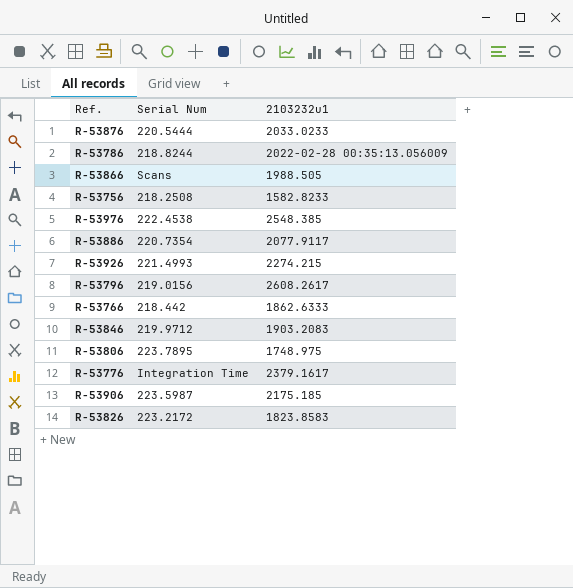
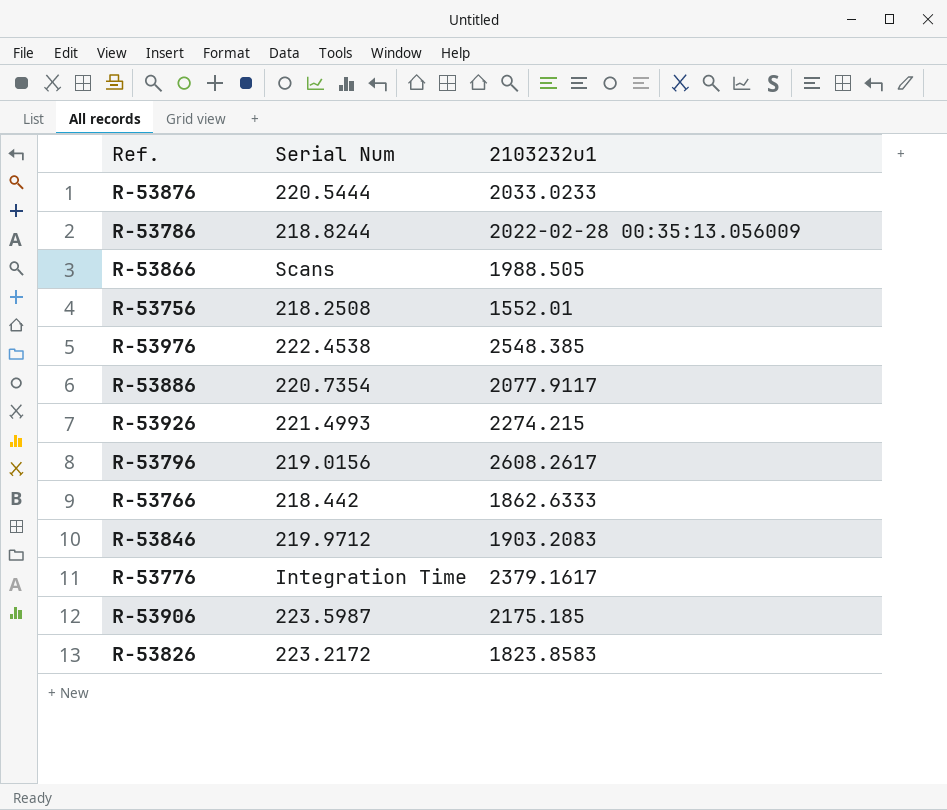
row R-53806: 223.7895 | 1748.975 -> none
R-53756 | 2103232u1: 1582.8233 -> 1552.01

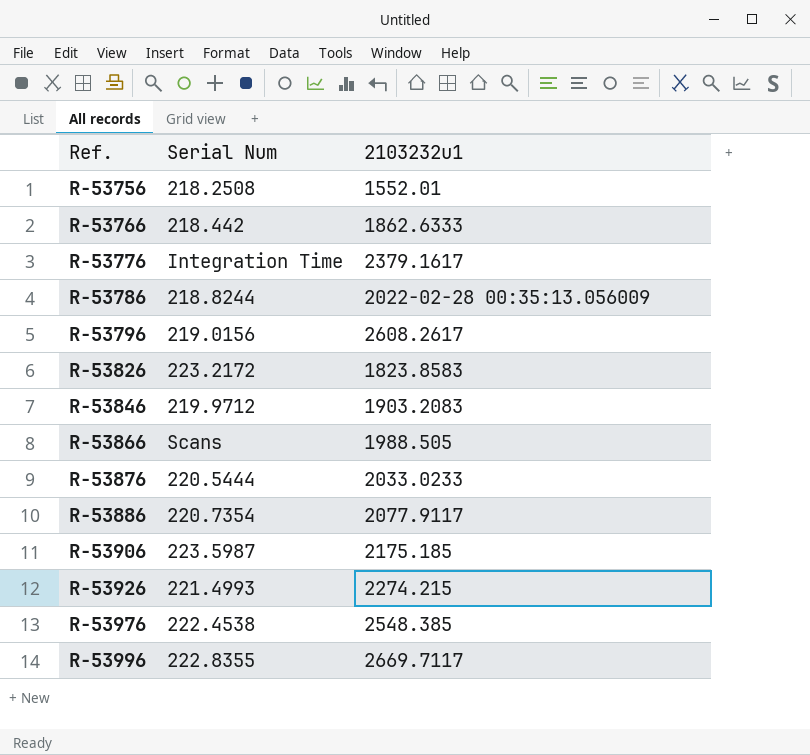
row order: none -> Ref. ascending
row R-53996: none -> 222.8355 | 2669.7117

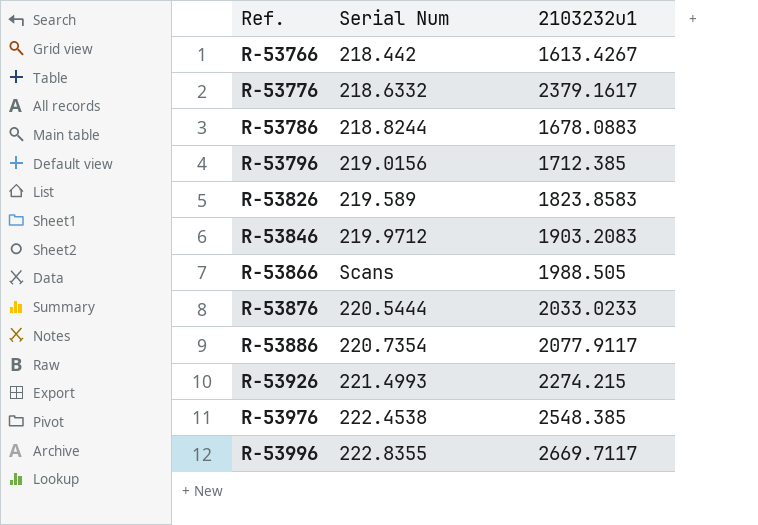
row R-53756: 218.2508 | 1552.01 -> none
row R-53906: 223.5987 | 2175.185 -> none
R-53766 | 2103232u1: 1862.6333 -> 1613.4267
R-53776 | Serial Num: Integration Time -> 218.6332
R-53786 | 2103232u1: 2022-02-28 00:35:13.056009 -> 1678.0883
R-53796 | 2103232u1: 2608.2617 -> 1712.385
R-53826 | Serial Num: 223.2172 -> 219.589

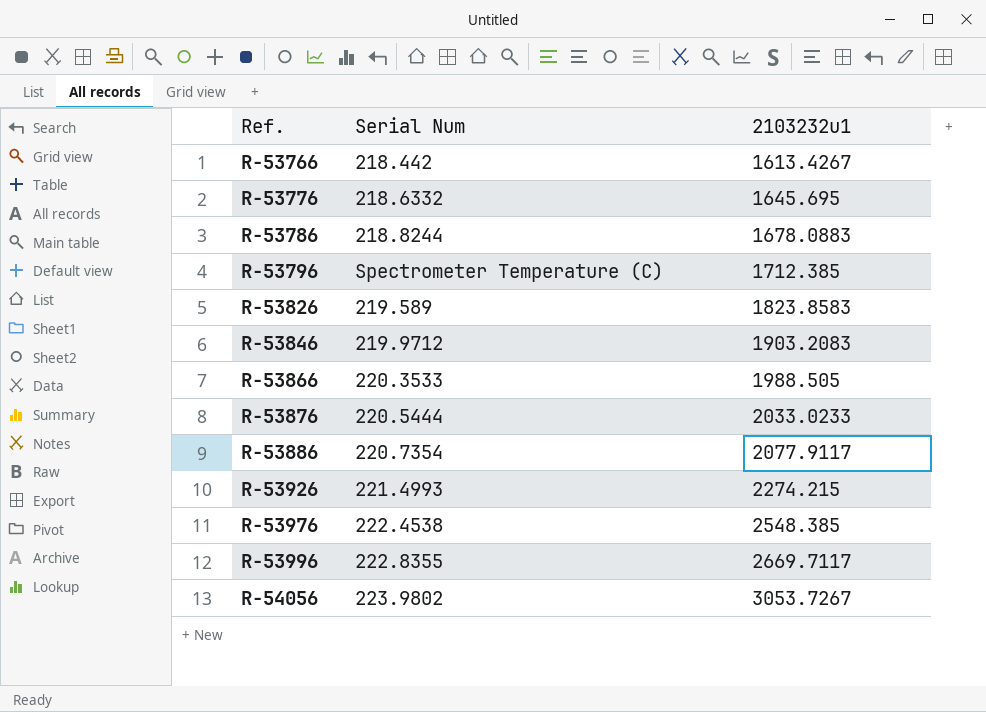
R-53776 | 2103232u1: 2379.1617 -> 1645.695
R-53796 | Serial Num: 219.0156 -> Spectrometer Temperature (C)
R-53866 | Serial Num: Scans -> 220.3533
row R-54056: none -> 223.9802 | 3053.7267

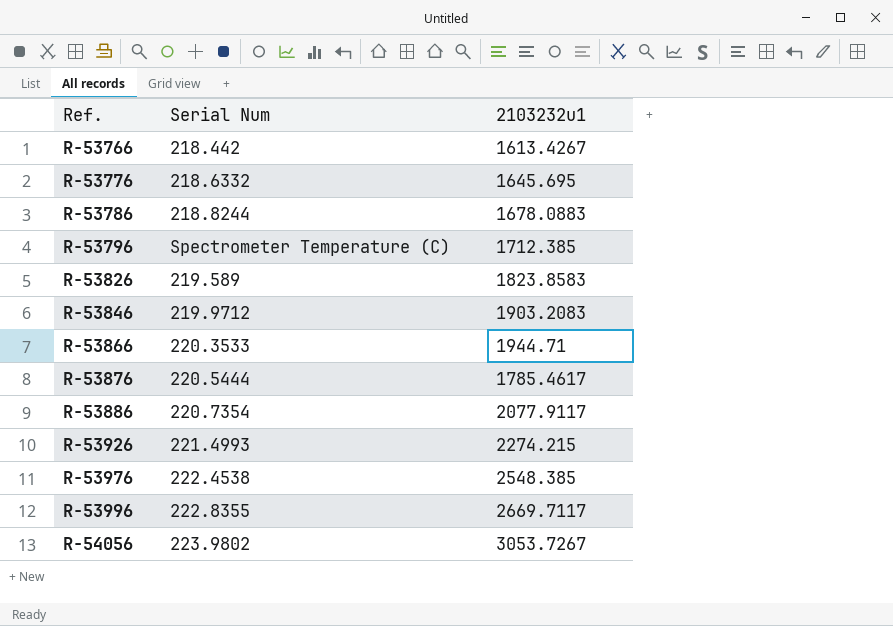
R-53866 | 2103232u1: 1988.505 -> 1944.71
R-53876 | 2103232u1: 2033.0233 -> 1785.4617

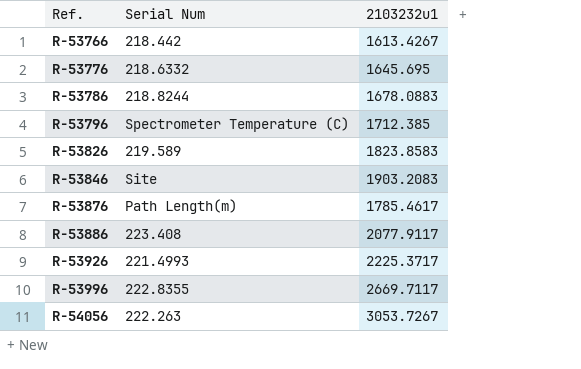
row R-53866: 220.3533 | 1944.71 -> none
row R-53976: 222.4538 | 2548.385 -> none
R-53846 | Serial Num: 219.9712 -> Site
R-53876 | Serial Num: 220.5444 -> Path Length(m)
R-53886 | Serial Num: 220.7354 -> 223.408
R-53926 | 2103232u1: 2274.215 -> 2225.3717
R-54056 | Serial Num: 223.9802 -> 222.263

